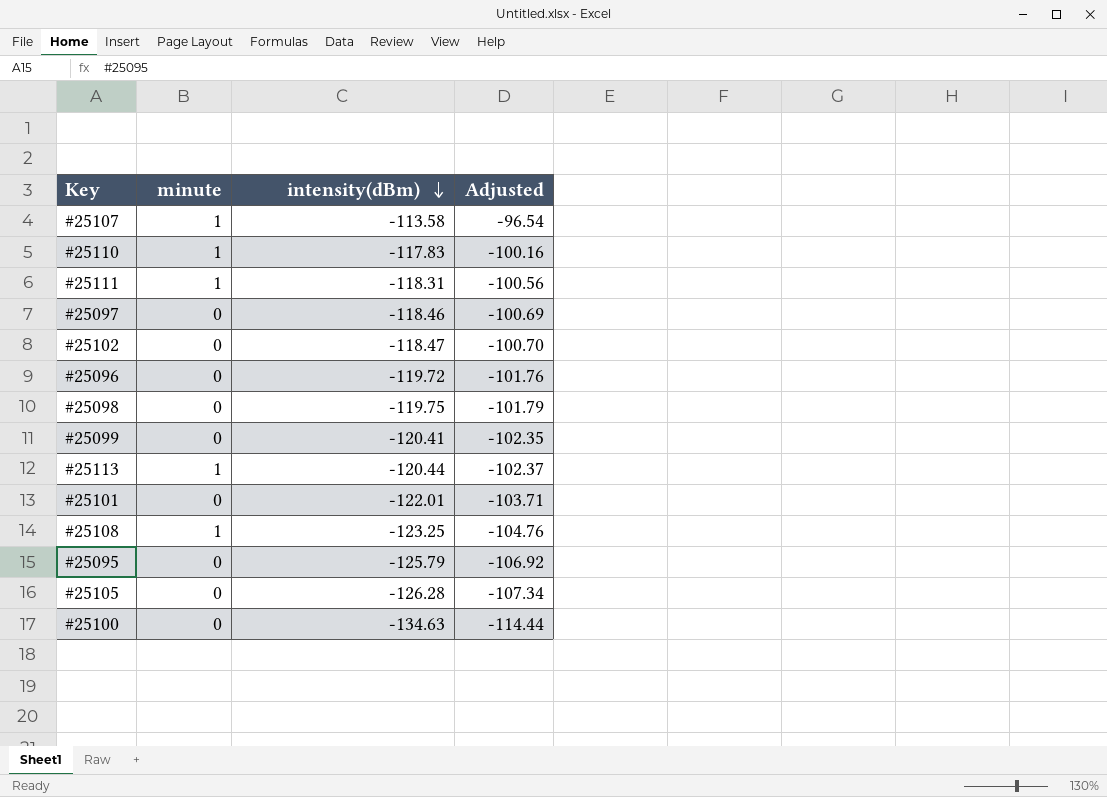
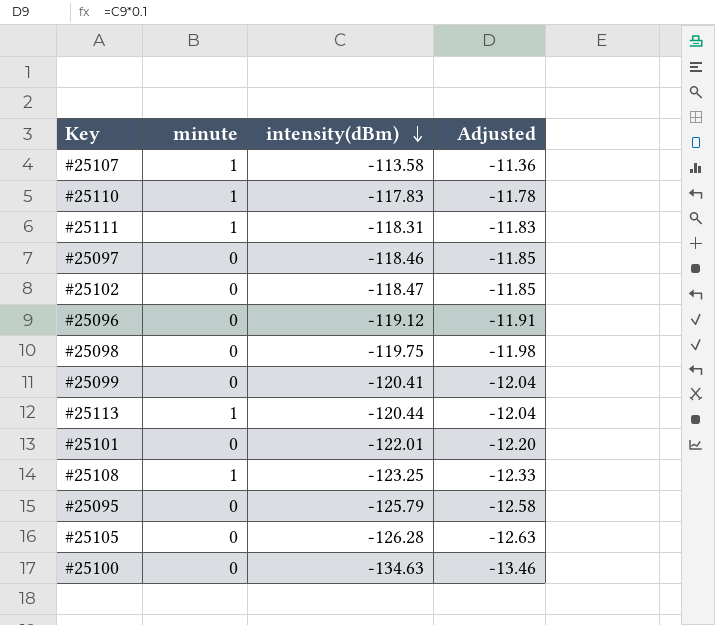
column Adjusted | formula: [intensity(dBm)] * 0.85 -> [intensity(dBm)] * 0.1
#25096 | intensity(dBm): -119.72 -> -119.12

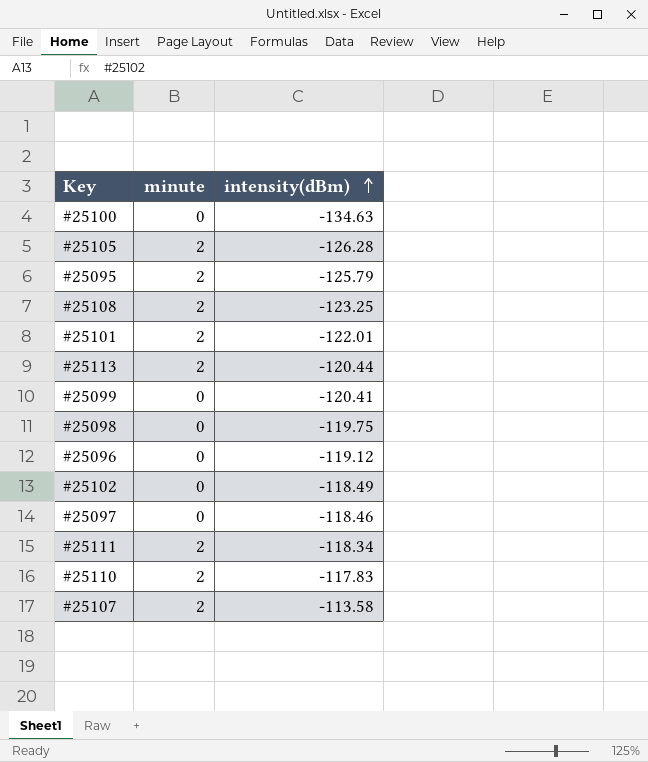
row order: intensity(dBm) descending -> intensity(dBm) ascending
column Adjusted | formula: [intensity(dBm)] * 0.1 -> none
#25105 | minute: 0 -> 2
#25095 | minute: 0 -> 2
#25108 | minute: 1 -> 2
#25101 | minute: 0 -> 2
#25113 | minute: 1 -> 2
#25102 | intensity(dBm): -118.47 -> -118.49
#25111 | minute: 1 -> 2
#25111 | intensity(dBm): -118.31 -> -118.34
#25110 | minute: 1 -> 2
#25107 | minute: 1 -> 2

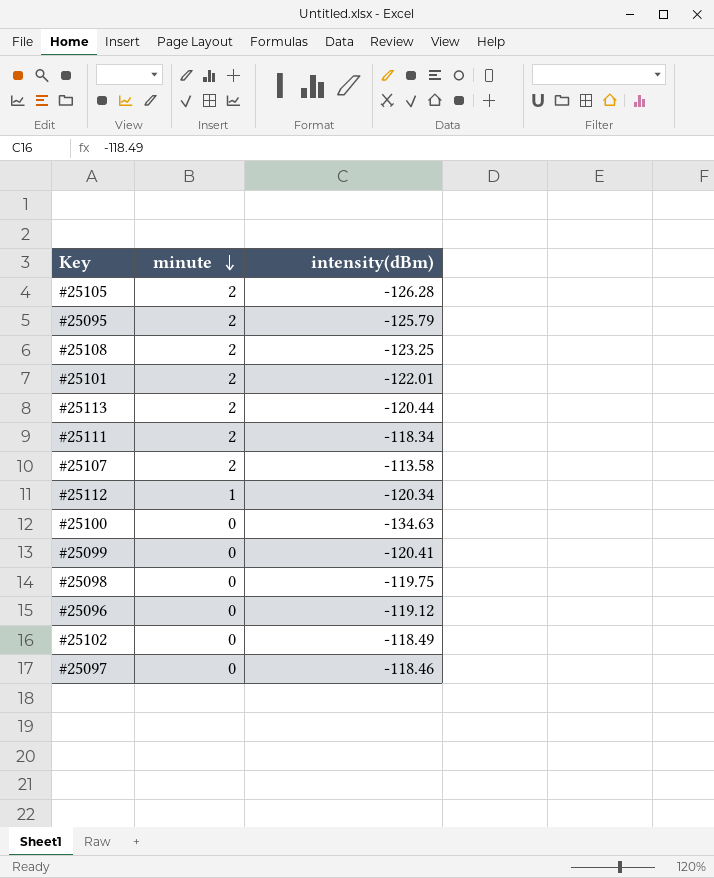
row order: intensity(dBm) ascending -> minute descending
row #25110: 2 | -117.83 -> none
row #25112: none -> 1 | -120.34

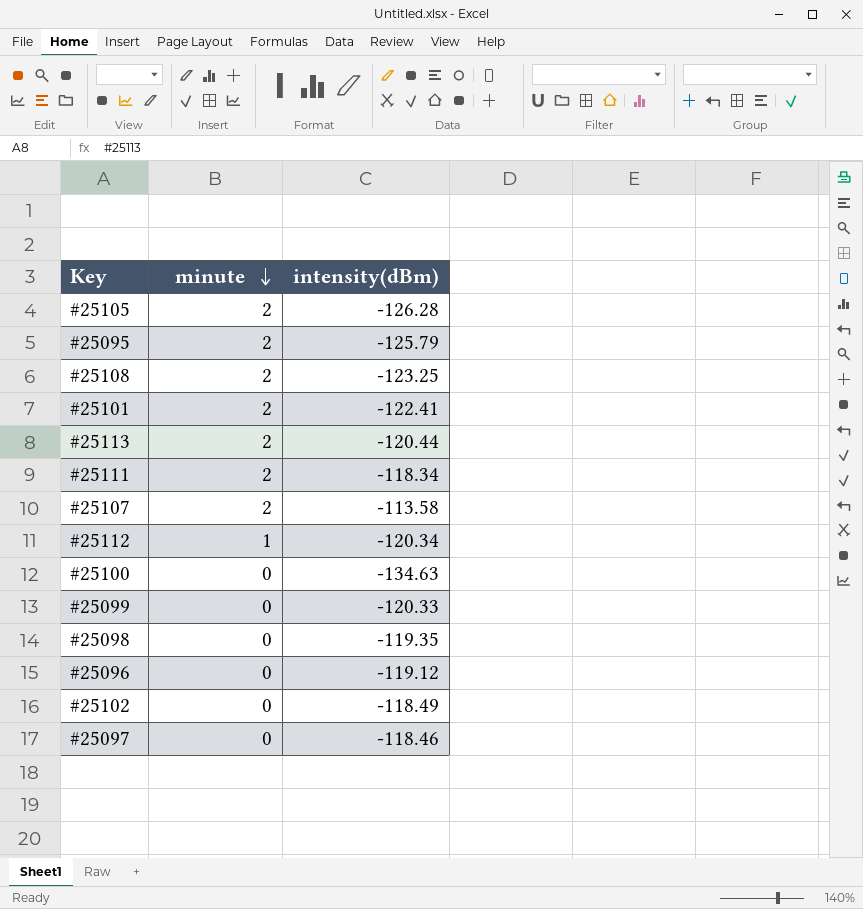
#25101 | intensity(dBm): -122.01 -> -122.41
#25099 | intensity(dBm): -120.41 -> -120.33
#25098 | intensity(dBm): -119.75 -> -119.35

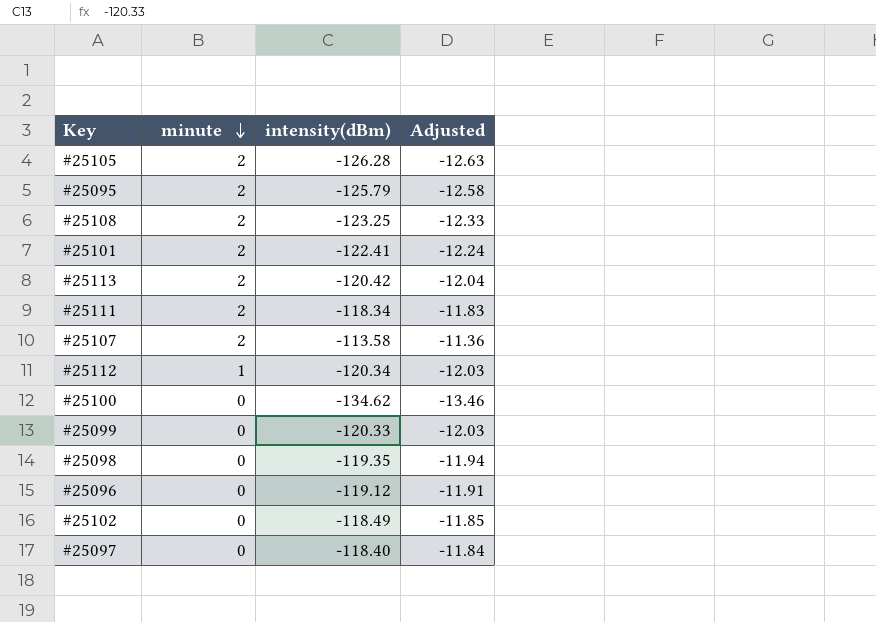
column Adjusted | formula: none -> [intensity(dBm)] * 0.1
#25113 | intensity(dBm): -120.44 -> -120.42
#25100 | intensity(dBm): -134.63 -> -134.62
#25097 | intensity(dBm): -118.46 -> -118.40

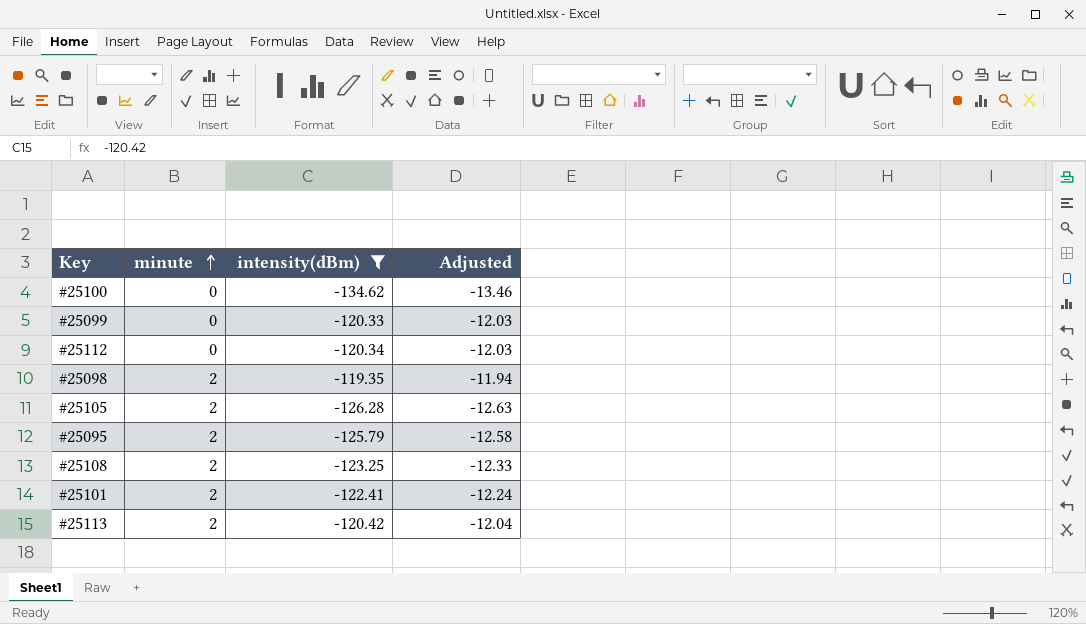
filter: none -> intensity(dBm) <= -119.35
row order: minute descending -> minute ascending
#25112 | minute: 1 -> 0
#25098 | minute: 0 -> 2

